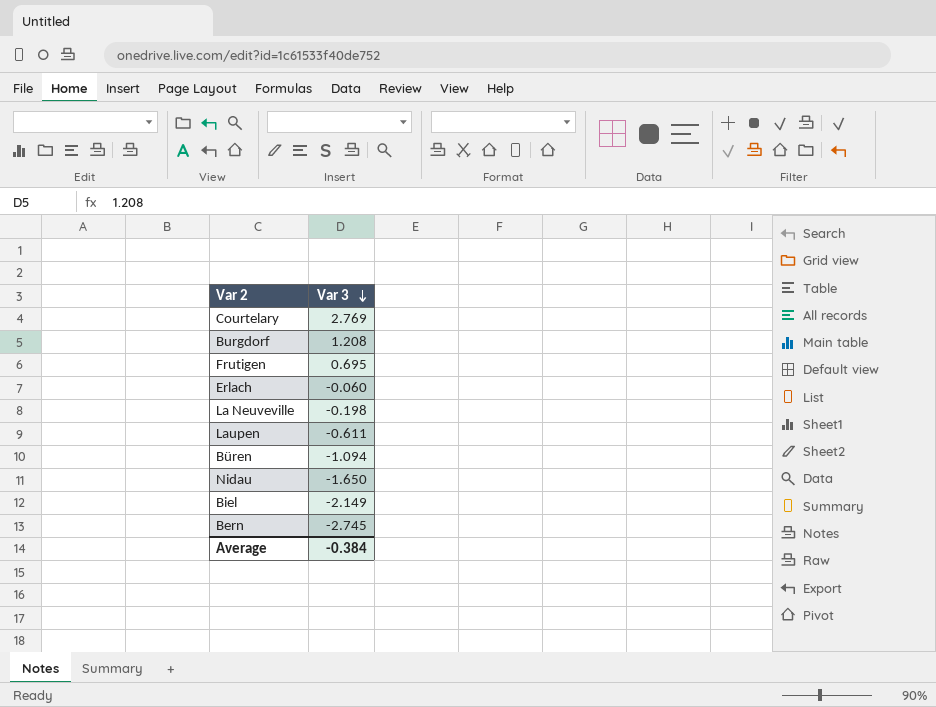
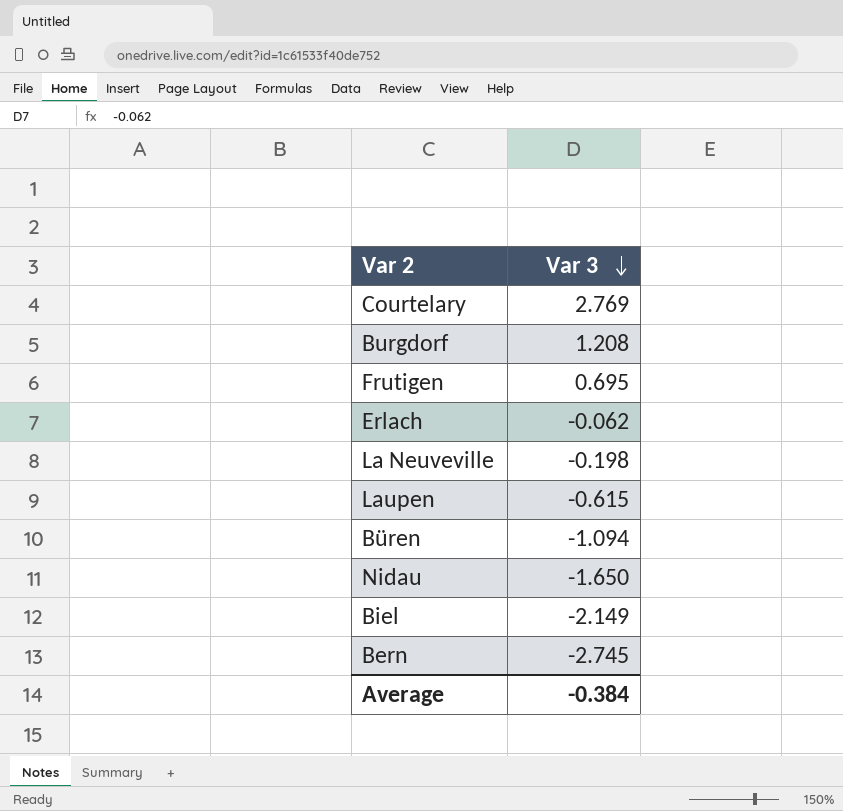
Erlach | Var 3: -0.060 -> -0.062
Laupen | Var 3: -0.611 -> -0.615

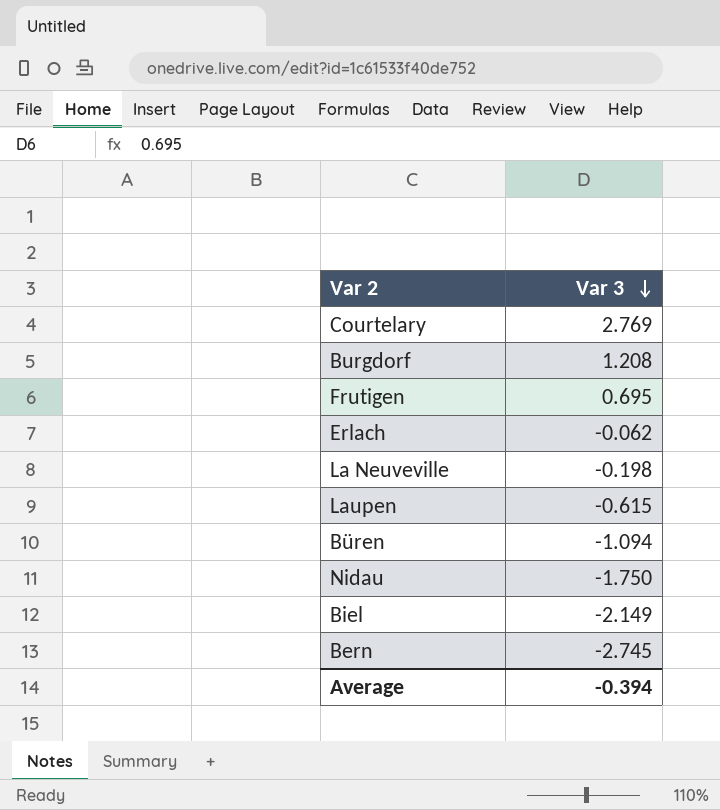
Nidau | Var 3: -1.650 -> -1.750
Average | Var 3: -0.384 -> -0.394

